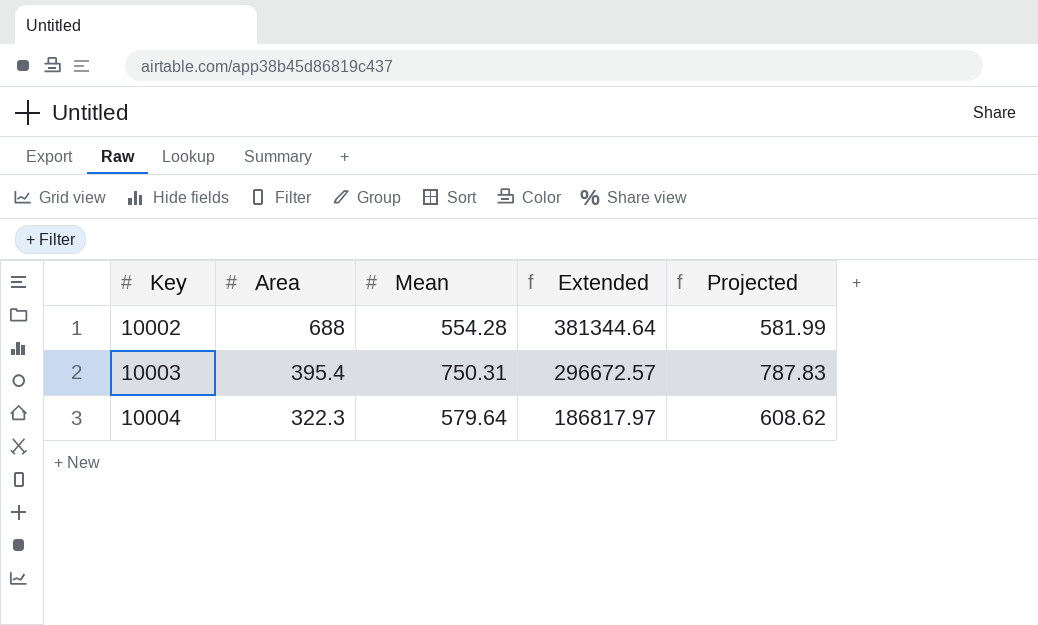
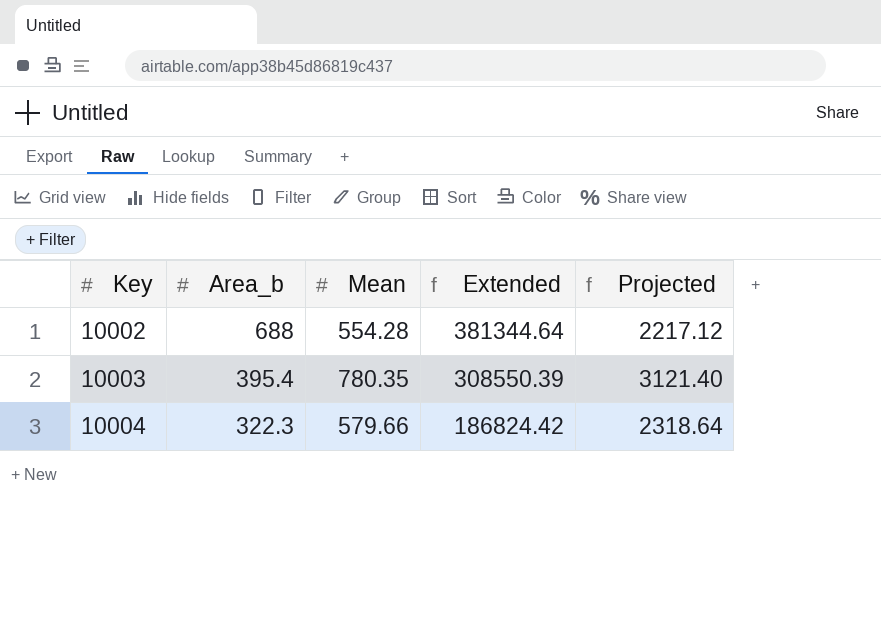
column name: Area -> Area_b
column Projected | formula: [Mean] * 1.05 -> [Mean] * 4
10003 | Mean: 750.31 -> 780.35
10003 | Extended: 296672.57 -> 308550.39
10004 | Mean: 579.64 -> 579.66
10004 | Extended: 186817.97 -> 186824.42

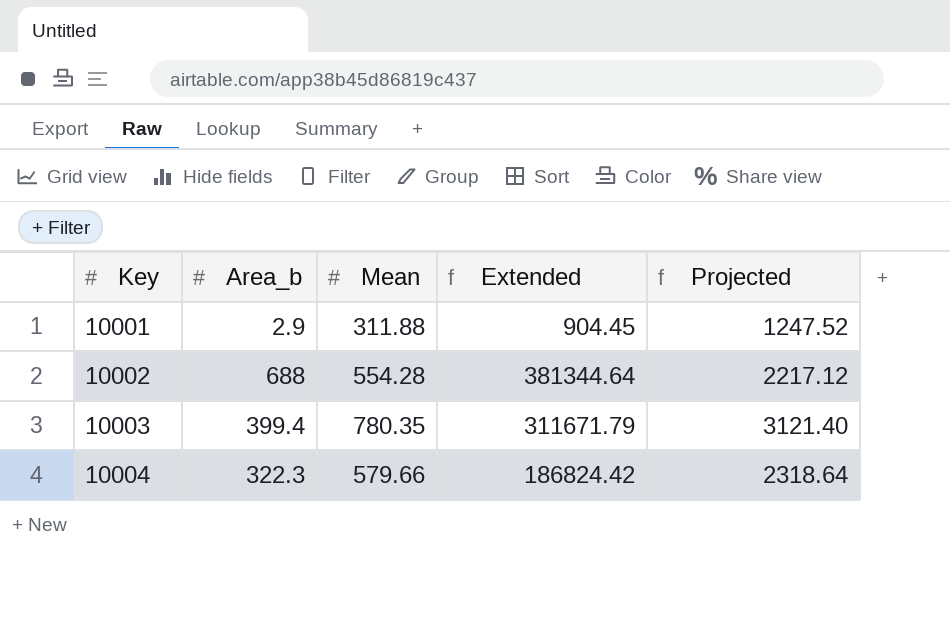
row 10001: none -> 2.9 | 311.88 | 904.45 | 1247.52
10003 | Area_b: 395.4 -> 399.4
10003 | Extended: 308550.39 -> 311671.79

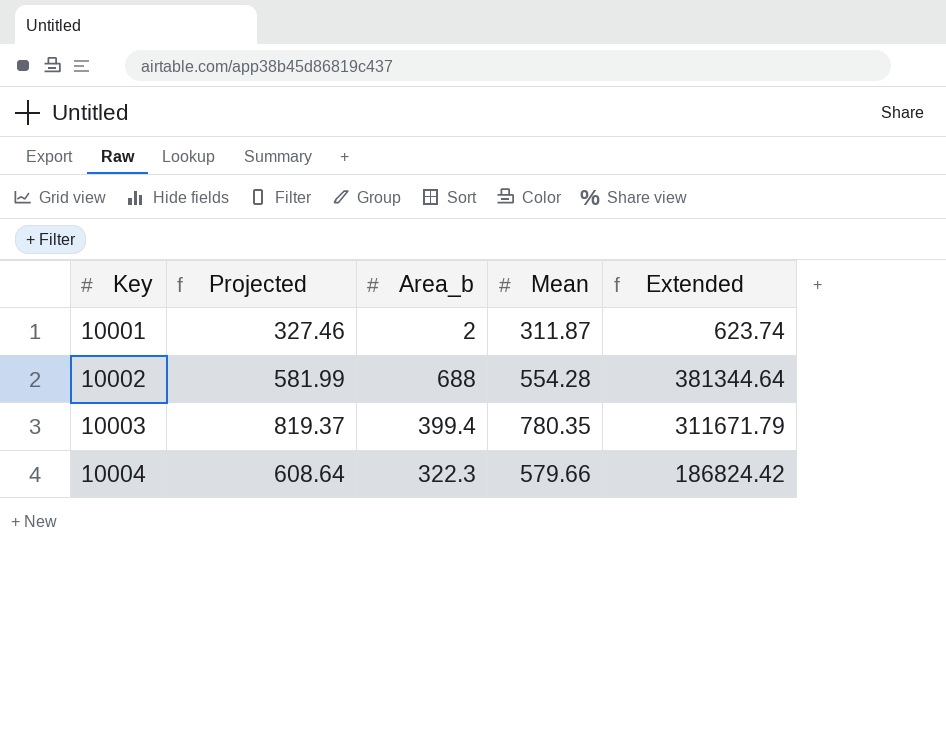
column Projected | formula: [Mean] * 4 -> [Mean] * 1.05
column Projected | position: 5 -> 2
10001 | Area_b: 2.9 -> 2
10001 | Mean: 311.88 -> 311.87
10001 | Extended: 904.45 -> 623.74

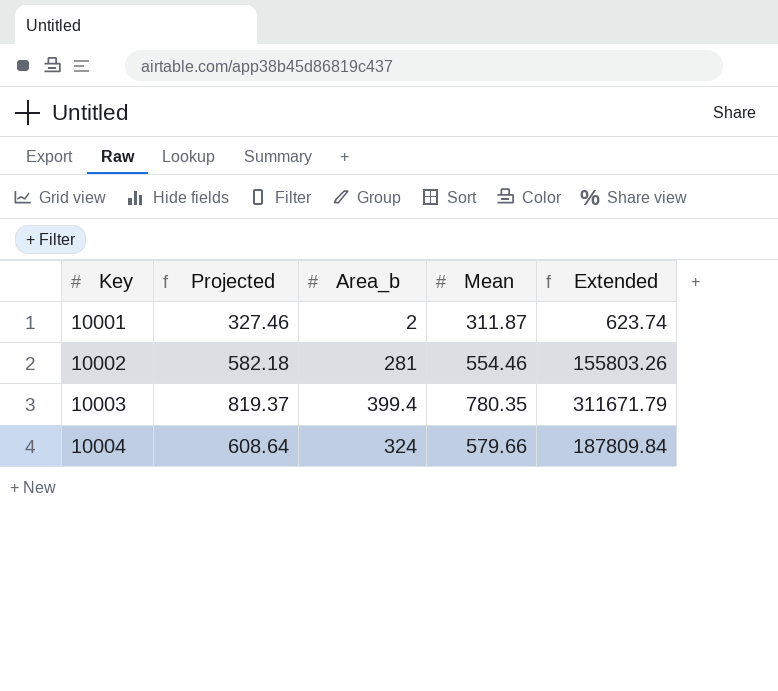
10002 | Projected: 581.99 -> 582.18
10002 | Area_b: 688 -> 281
10002 | Mean: 554.28 -> 554.46
10002 | Extended: 381344.64 -> 155803.26
10004 | Area_b: 322.3 -> 324
10004 | Extended: 186824.42 -> 187809.84

